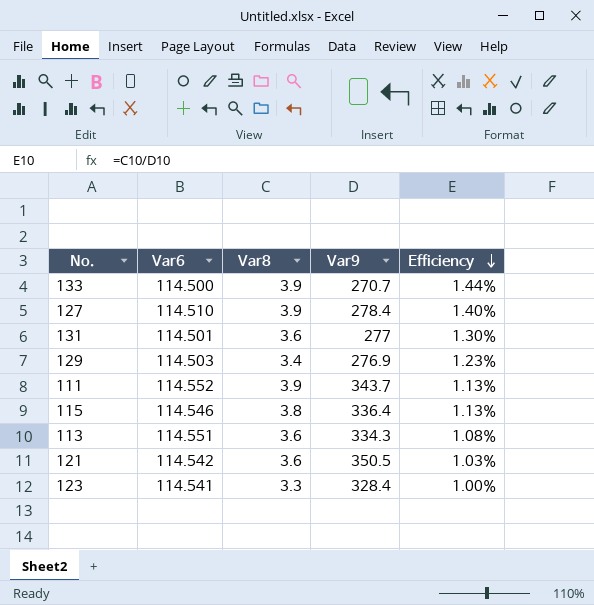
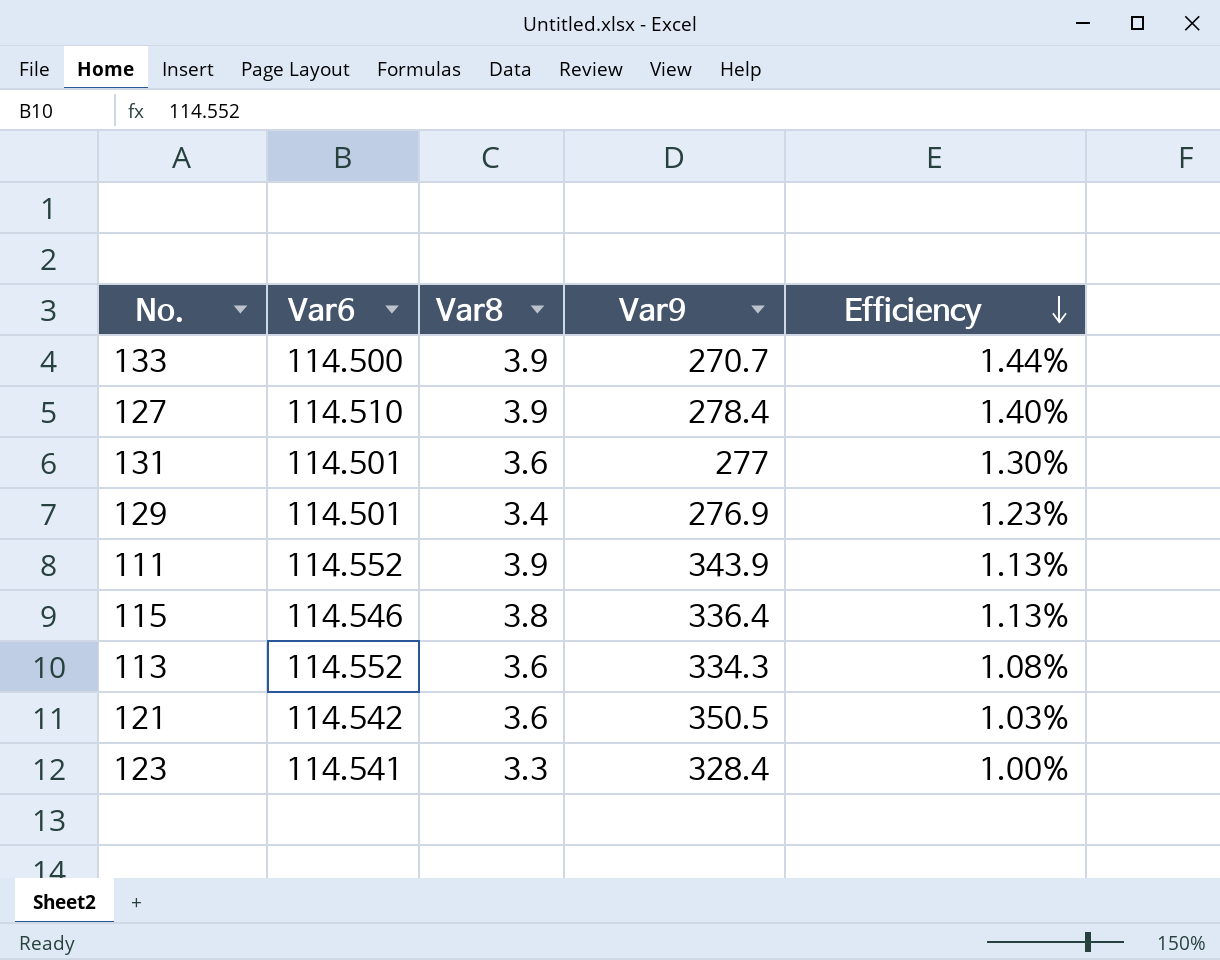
129 | Var6: 114.503 -> 114.501
111 | Var9: 343.7 -> 343.9
113 | Var6: 114.551 -> 114.552

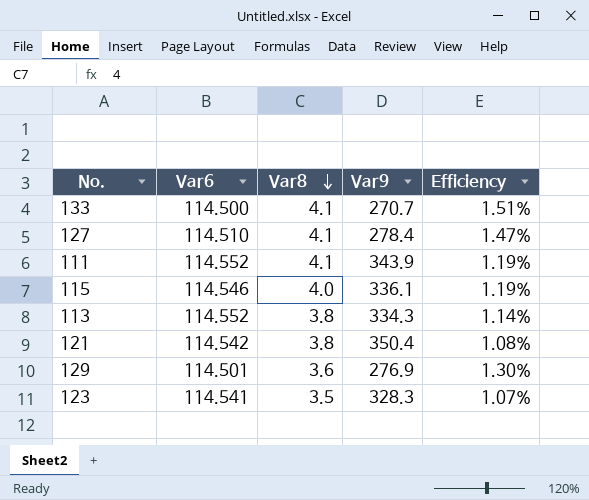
row order: Efficiency descending -> Var8 descending
row 131: 114.501 | 3.6 | 277 | 1.30% -> none
133 | Var8: 3.9 -> 4.1
133 | Efficiency: 1.44% -> 1.51%
127 | Var8: 3.9 -> 4.1
127 | Efficiency: 1.40% -> 1.47%
111 | Var8: 3.9 -> 4.1
111 | Efficiency: 1.13% -> 1.19%
115 | Var8: 3.8 -> 4.0
115 | Var9: 336.4 -> 336.1
115 | Efficiency: 1.13% -> 1.19%
113 | Var8: 3.6 -> 3.8
113 | Efficiency: 1.08% -> 1.14%
121 | Var8: 3.6 -> 3.8
121 | Var9: 350.5 -> 350.4
121 | Efficiency: 1.03% -> 1.08%
129 | Var8: 3.4 -> 3.6
129 | Efficiency: 1.23% -> 1.30%
123 | Var8: 3.3 -> 3.5
123 | Var9: 328.4 -> 328.3
123 | Efficiency: 1.00% -> 1.07%

